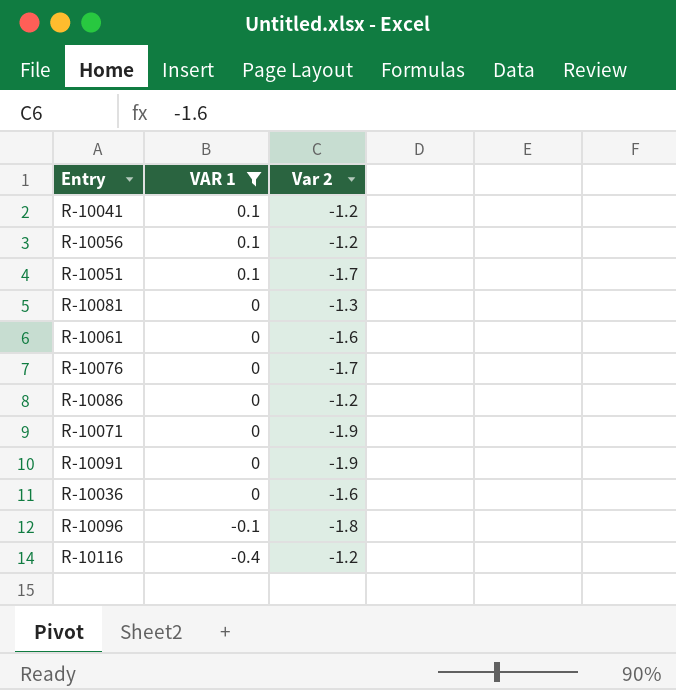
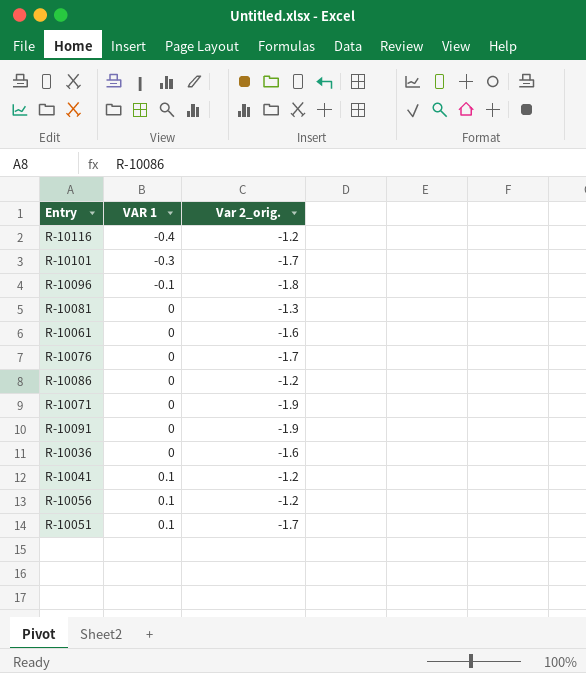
filter: VAR 1 != -0.3 -> none
row order: VAR 1 descending -> VAR 1 ascending
column name: Var 2 -> Var 2_orig.

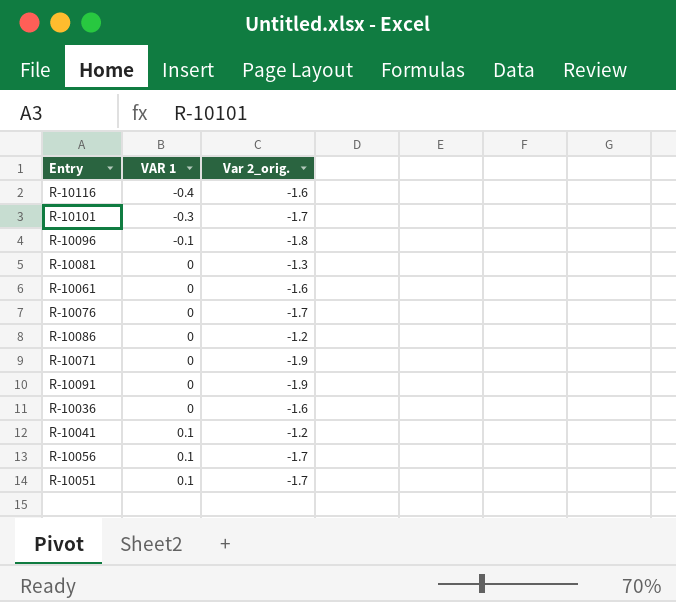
R-10116 | Var 2_orig.: -1.2 -> -1.6
R-10056 | Var 2_orig.: -1.2 -> -1.7

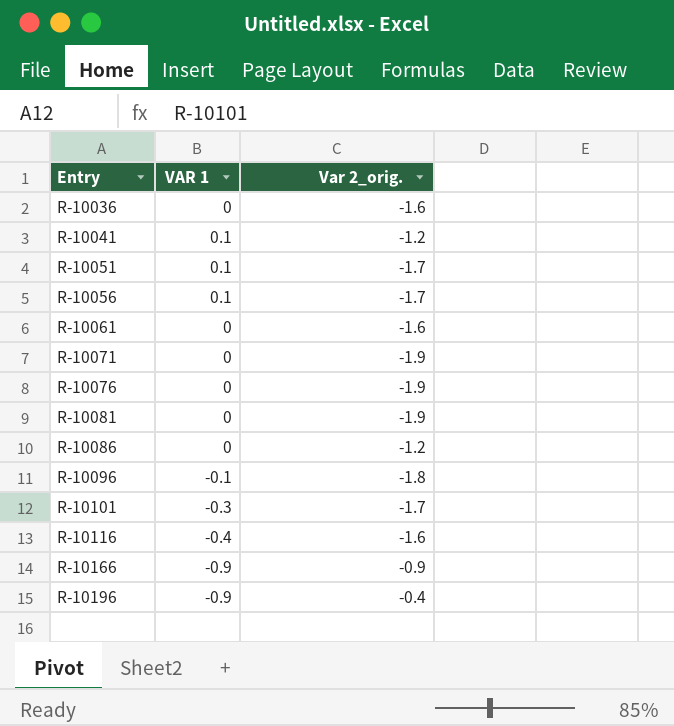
row order: VAR 1 ascending -> Entry ascending
row R-10091: 0 | -1.9 -> none
R-10076 | Var 2_orig.: -1.7 -> -1.9
R-10081 | Var 2_orig.: -1.3 -> -1.9
row R-10166: none -> -0.9 | -0.9
row R-10196: none -> -0.9 | -0.4

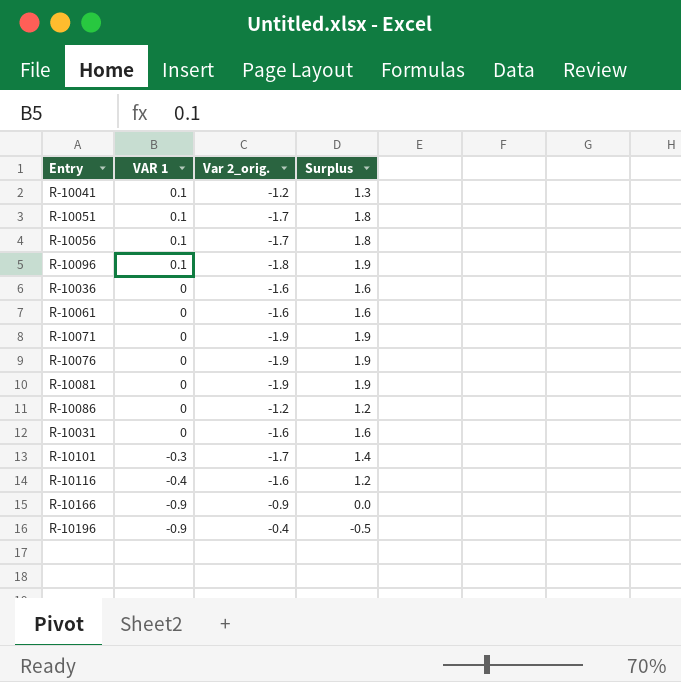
row order: Entry ascending -> VAR 1 descending
column Surplus | formula: none -> [VAR 1] - [Var 2_orig.]
R-10096 | VAR 1: -0.1 -> 0.1
row R-10031: none -> 0 | -1.6 | 1.6

